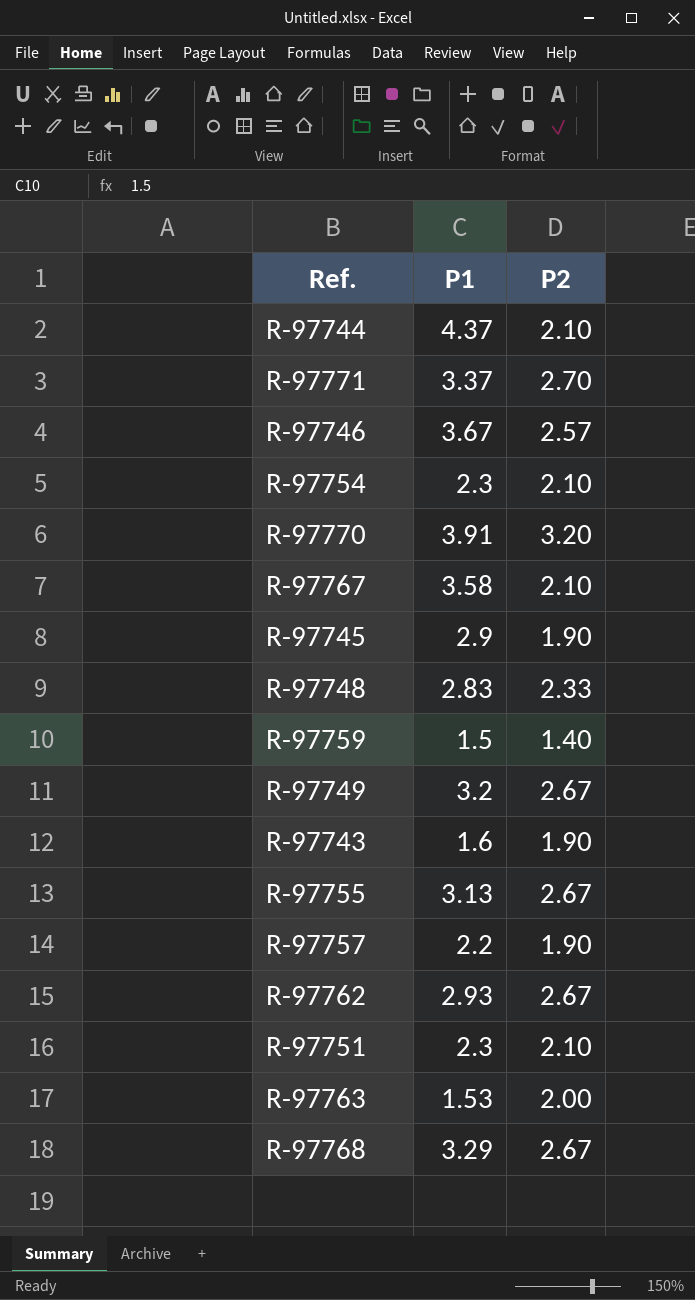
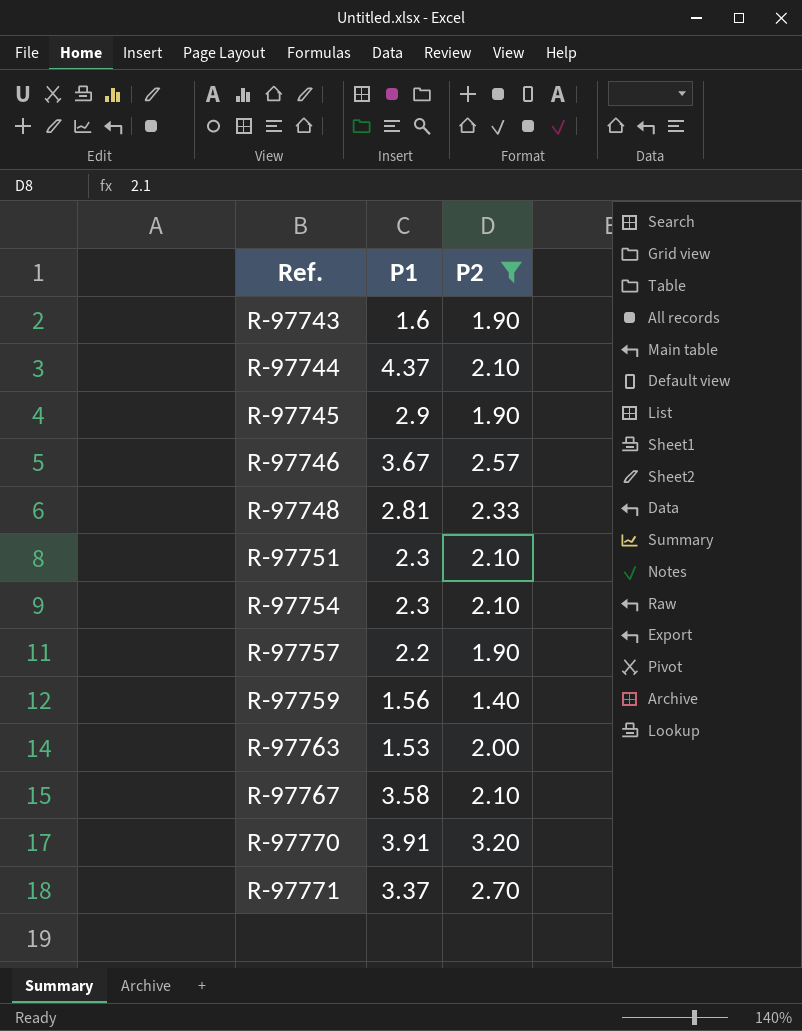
filter: none -> P2 != 2.67
row order: none -> Ref. ascending
R-97748 | P1: 2.83 -> 2.81
R-97759 | P1: 1.5 -> 1.56

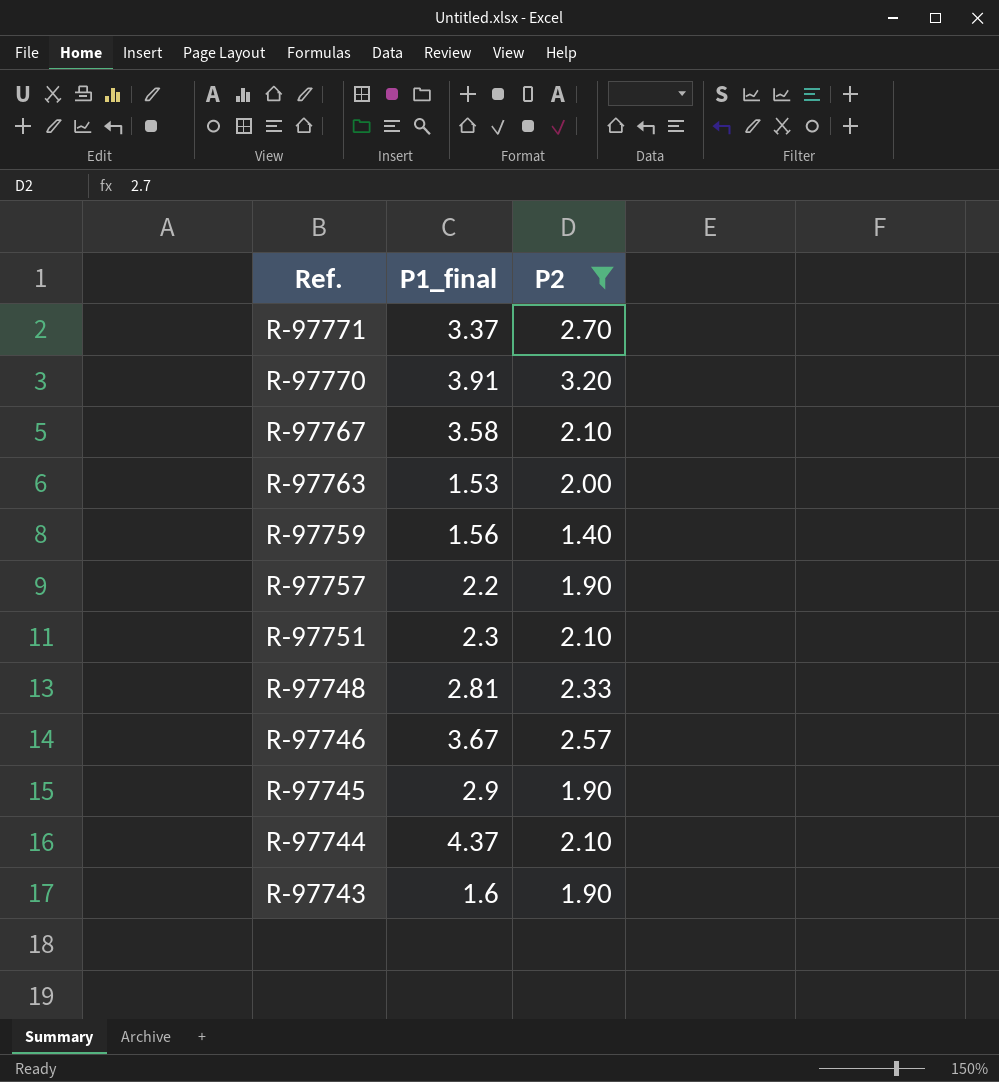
row order: Ref. ascending -> Ref. descending
column name: P1 -> P1_final
row R-97754: 2.3 | 2.10 -> none

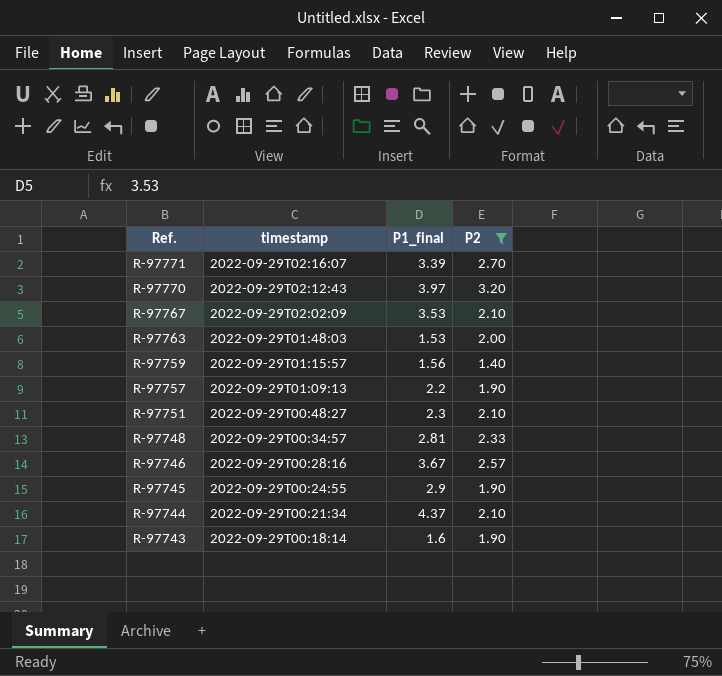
column timestamp | position: none -> 2
R-97771 | P1_final: 3.37 -> 3.39
R-97770 | P1_final: 3.91 -> 3.97
R-97767 | P1_final: 3.58 -> 3.53

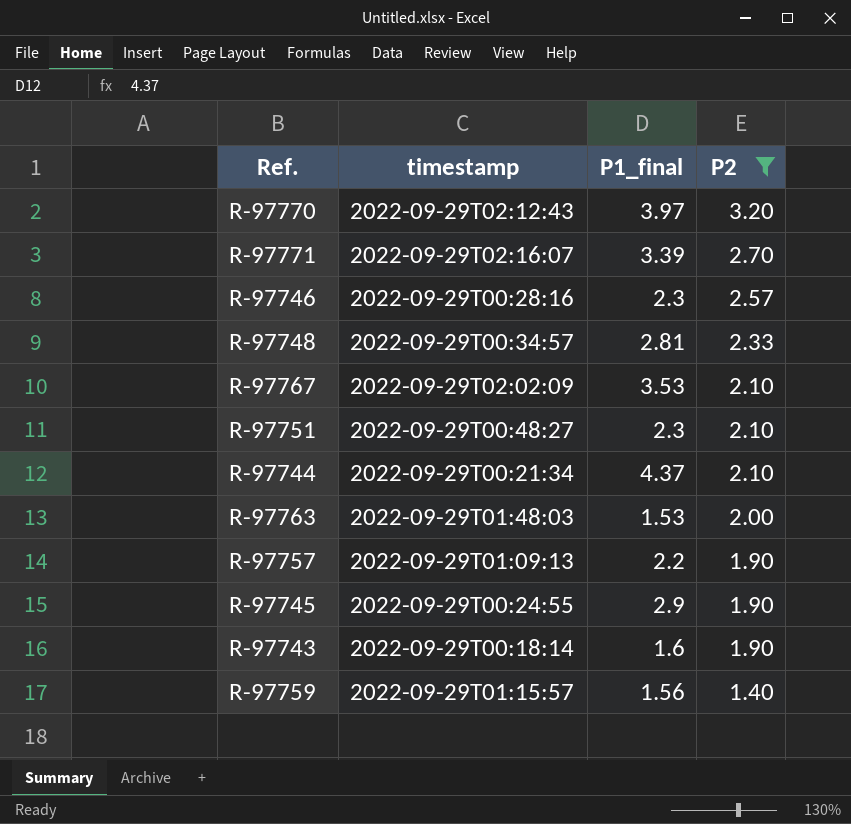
row order: Ref. descending -> P2 descending
R-97746 | P1_final: 3.67 -> 2.3

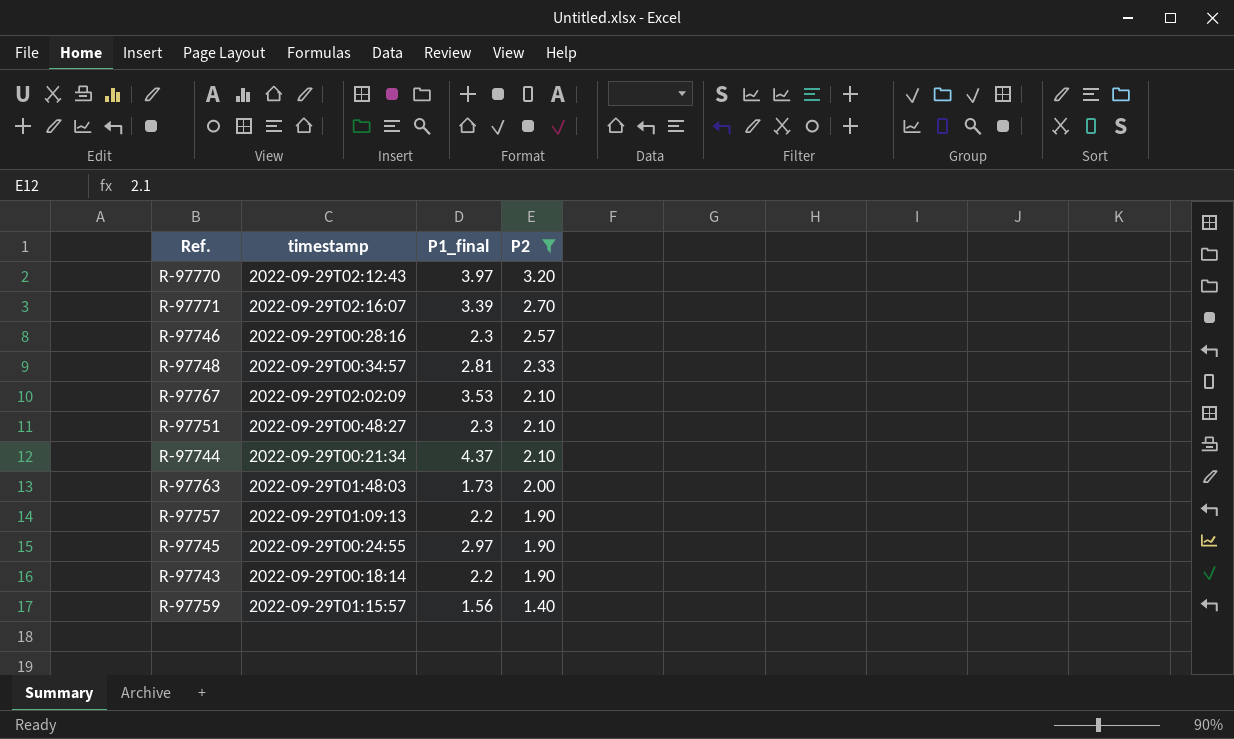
R-97763 | P1_final: 1.53 -> 1.73
R-97745 | P1_final: 2.9 -> 2.97
R-97743 | P1_final: 1.6 -> 2.2

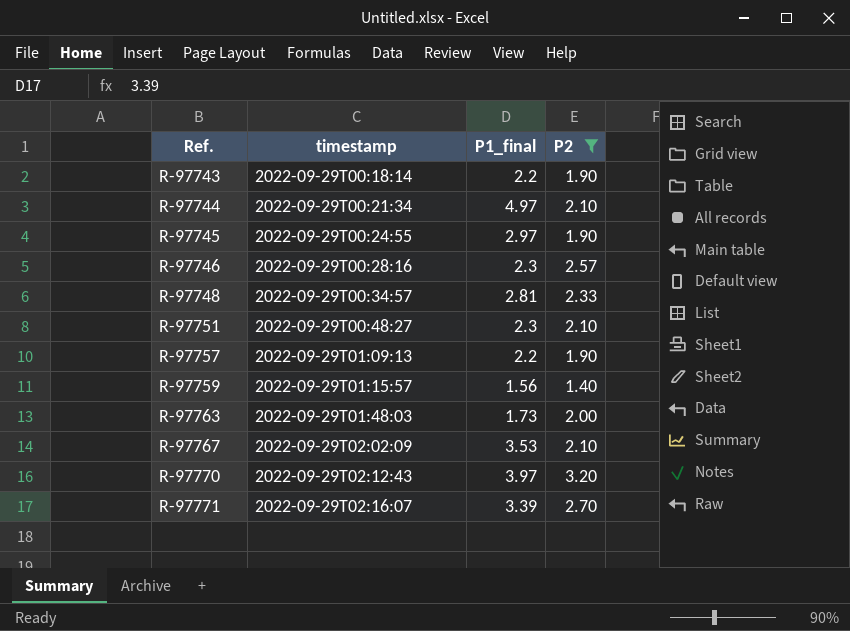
row order: P2 descending -> Ref. ascending
R-97744 | P1_final: 4.37 -> 4.97

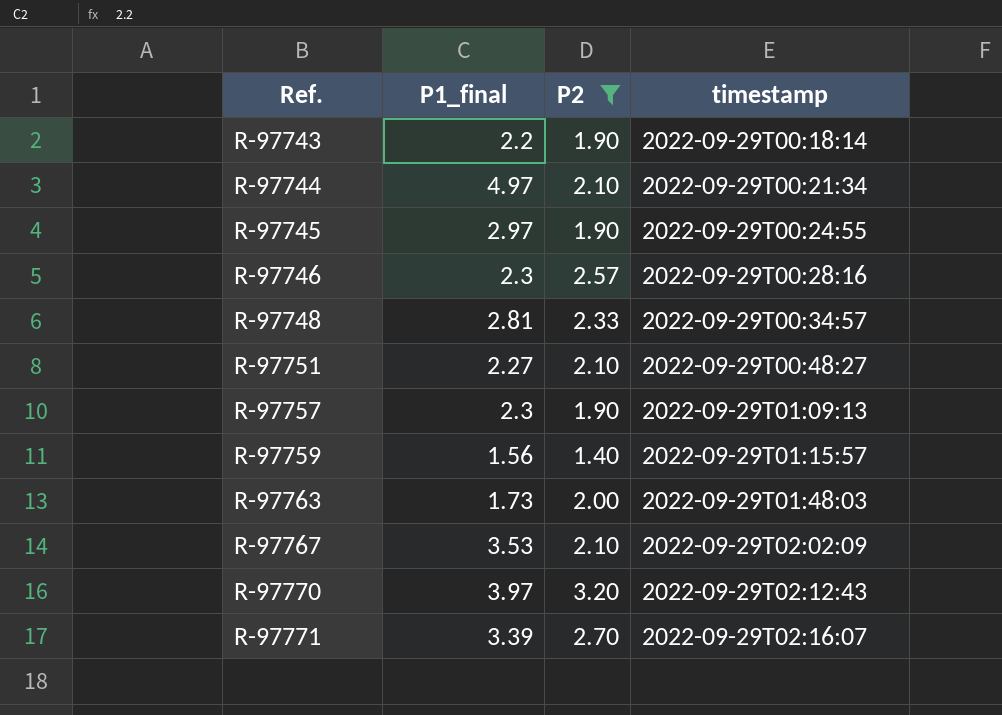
column timestamp | position: 2 -> 4
R-97751 | P1_final: 2.3 -> 2.27
R-97757 | P1_final: 2.2 -> 2.3

